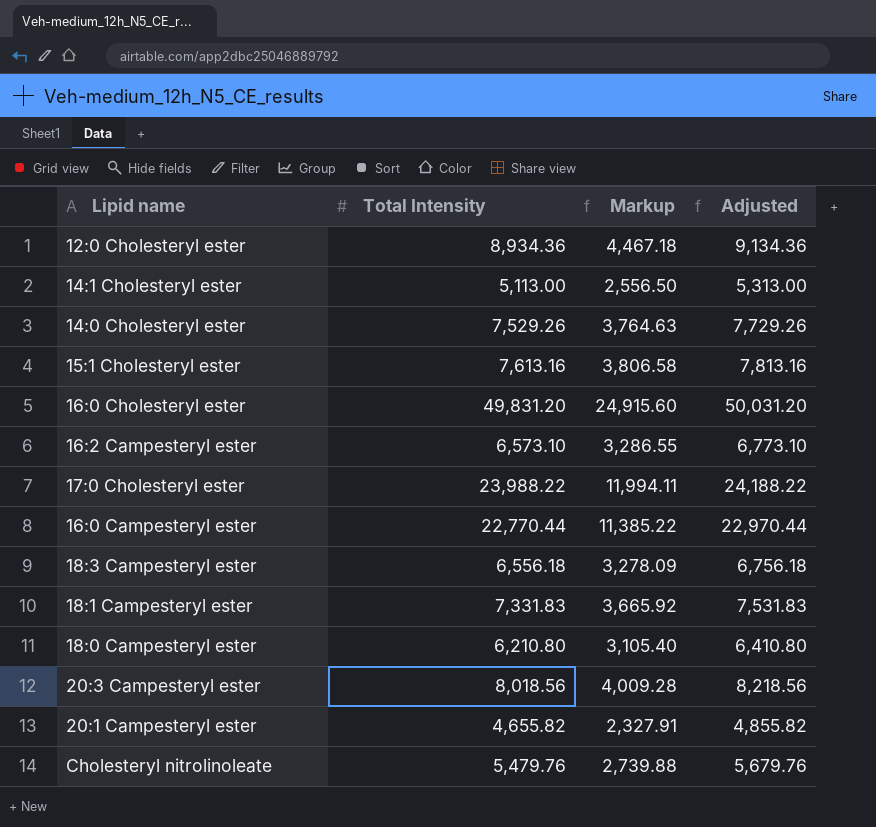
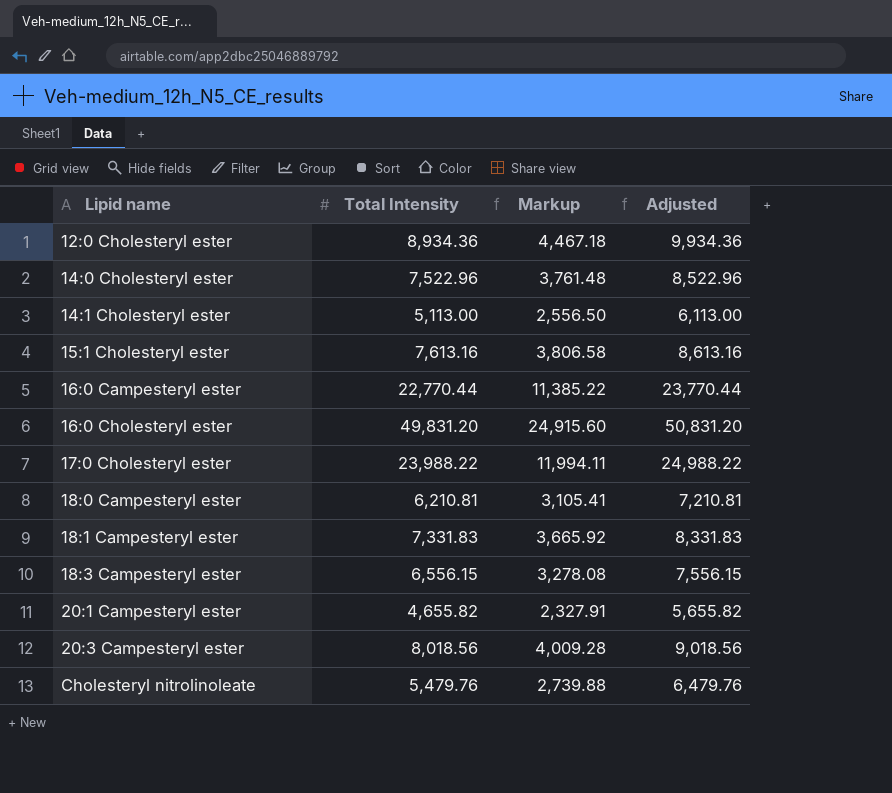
row order: none -> Lipid name ascending
column Adjusted | formula: [Total Intensity] + 200 -> [Total Intensity] + 1000
row 16:2 Campesteryl ester: 6,573.10 | 3,286.55 | 6,773.10 -> none
14:0 Cholesteryl ester | Total Intensity: 7,529.26 -> 7,522.96
14:0 Cholesteryl ester | Markup: 3,764.63 -> 3,761.48
18:0 Campesteryl ester | Total Intensity: 6,210.80 -> 6,210.81
18:0 Campesteryl ester | Markup: 3,105.40 -> 3,105.41
18:3 Campesteryl ester | Total Intensity: 6,556.18 -> 6,556.15
18:3 Campesteryl ester | Markup: 3,278.09 -> 3,278.08

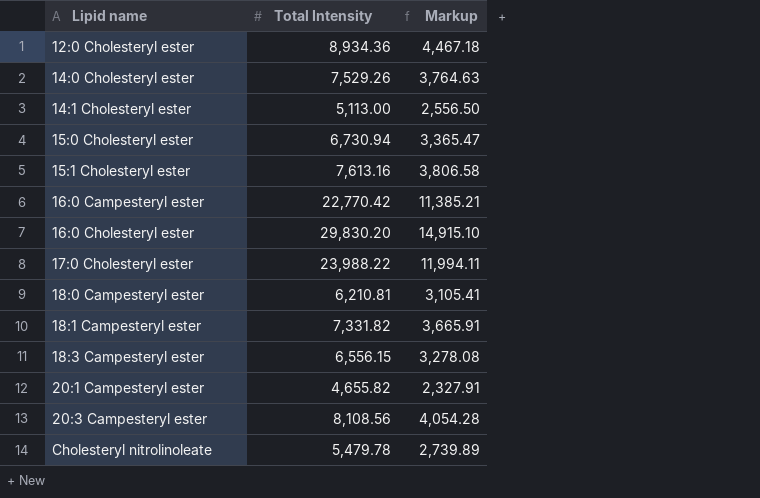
column Adjusted | formula: [Total Intensity] + 1000 -> none
14:0 Cholesteryl ester | Total Intensity: 7,522.96 -> 7,529.26
14:0 Cholesteryl ester | Markup: 3,761.48 -> 3,764.63
row 15:0 Cholesteryl ester: none -> 6,730.94 | 3,365.47
16:0 Campesteryl ester | Total Intensity: 22,770.44 -> 22,770.42
16:0 Campesteryl ester | Markup: 11,385.22 -> 11,385.21
16:0 Cholesteryl ester | Total Intensity: 49,831.20 -> 29,830.20
16:0 Cholesteryl ester | Markup: 24,915.60 -> 14,915.10
18:1 Campesteryl ester | Total Intensity: 7,331.83 -> 7,331.82
18:1 Campesteryl ester | Markup: 3,665.92 -> 3,665.91
20:3 Campesteryl ester | Total Intensity: 8,018.56 -> 8,108.56
20:3 Campesteryl ester | Markup: 4,009.28 -> 4,054.28
Cholesteryl nitrolinoleate | Total Intensity: 5,479.76 -> 5,479.78
Cholesteryl nitrolinoleate | Markup: 2,739.88 -> 2,739.89

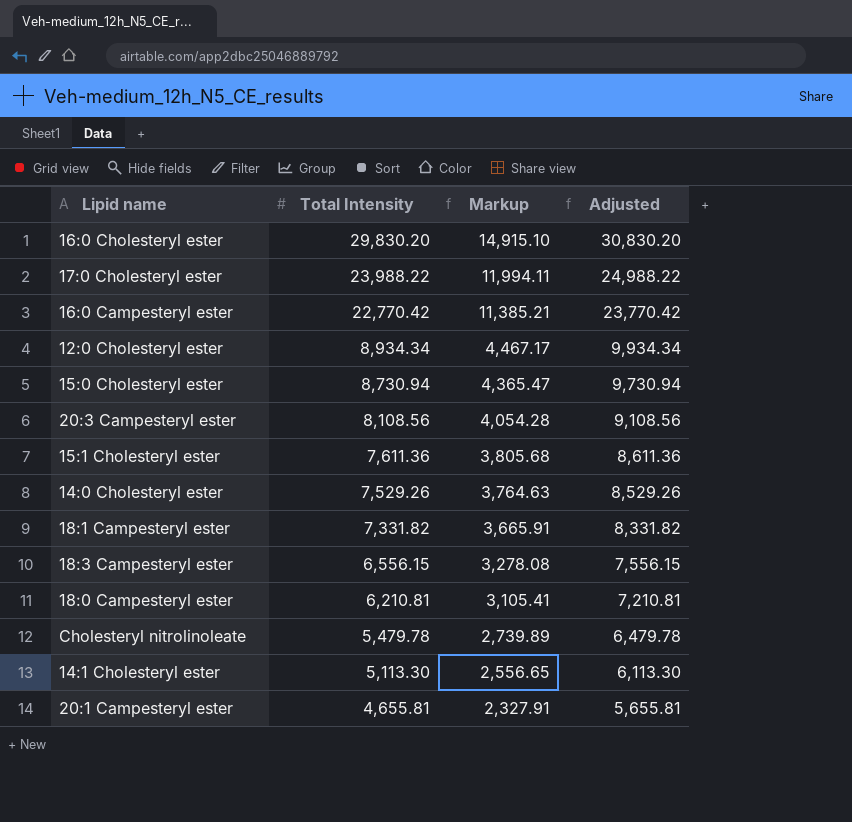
row order: Lipid name ascending -> Total Intensity descending
column Adjusted | formula: none -> [Total Intensity] + 1000
12:0 Cholesteryl ester | Total Intensity: 8,934.36 -> 8,934.34
12:0 Cholesteryl ester | Markup: 4,467.18 -> 4,467.17
15:0 Cholesteryl ester | Total Intensity: 6,730.94 -> 8,730.94
15:0 Cholesteryl ester | Markup: 3,365.47 -> 4,365.47
15:1 Cholesteryl ester | Total Intensity: 7,613.16 -> 7,611.36
15:1 Cholesteryl ester | Markup: 3,806.58 -> 3,805.68
14:1 Cholesteryl ester | Total Intensity: 5,113.00 -> 5,113.30
14:1 Cholesteryl ester | Markup: 2,556.50 -> 2,556.65
20:1 Campesteryl ester | Total Intensity: 4,655.82 -> 4,655.81

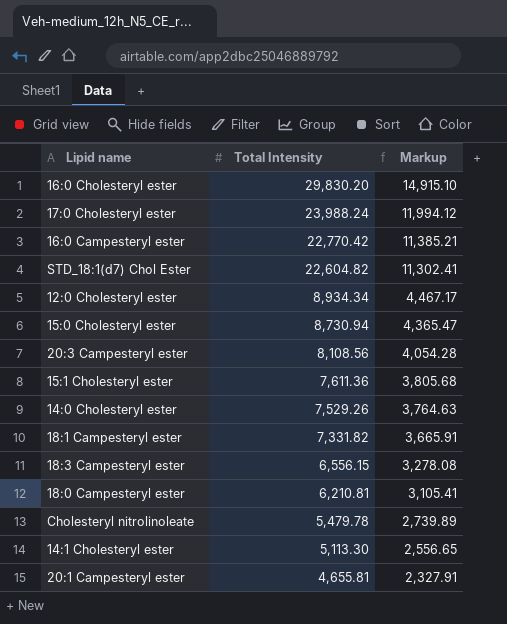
column Adjusted | formula: [Total Intensity] + 1000 -> none
17:0 Cholesteryl ester | Total Intensity: 23,988.22 -> 23,988.24
17:0 Cholesteryl ester | Markup: 11,994.11 -> 11,994.12
row STD_18:1(d7) Chol Ester: none -> 22,604.82 | 11,302.41

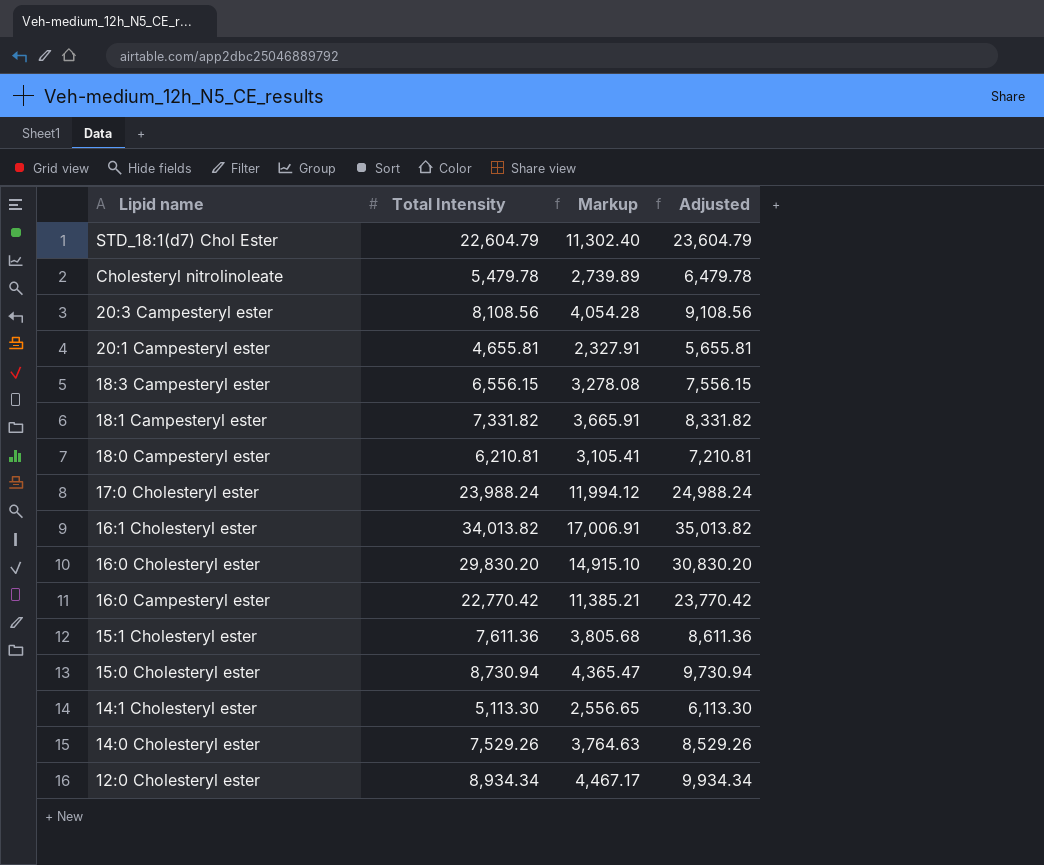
row order: Total Intensity descending -> Lipid name descending
column Adjusted | formula: none -> [Total Intensity] + 1000
STD_18:1(d7) Chol Ester | Total Intensity: 22,604.82 -> 22,604.79
STD_18:1(d7) Chol Ester | Markup: 11,302.41 -> 11,302.40
row 16:1 Cholesteryl ester: none -> 34,013.82 | 17,006.91 | 35,013.82

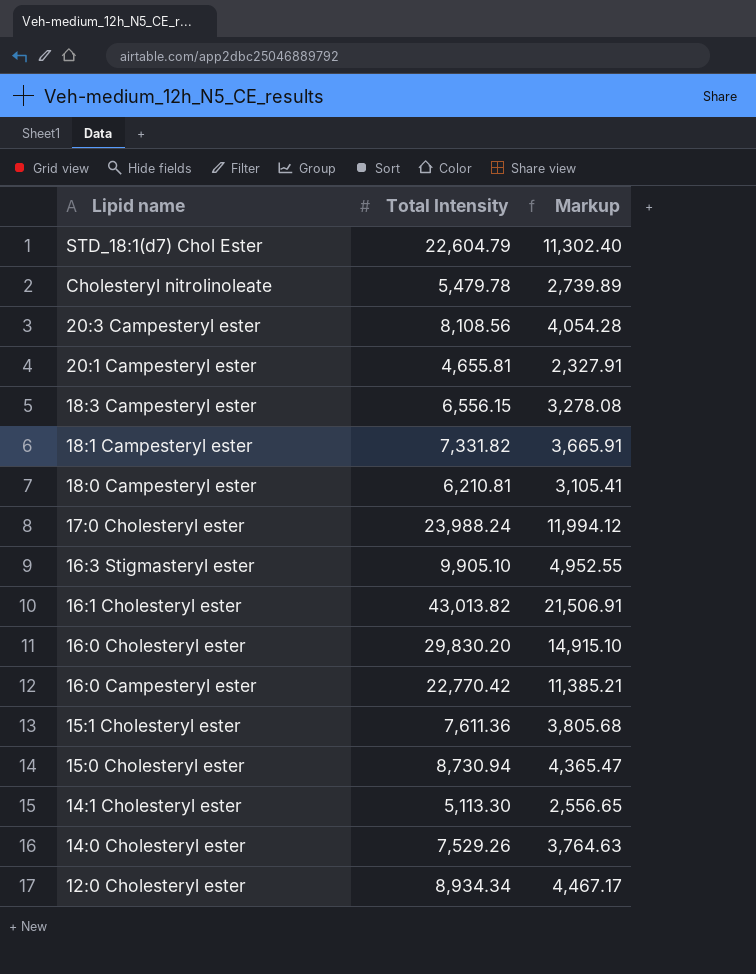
column Adjusted | formula: [Total Intensity] + 1000 -> none
row 16:3 Stigmasteryl ester: none -> 9,905.10 | 4,952.55
16:1 Cholesteryl ester | Total Intensity: 34,013.82 -> 43,013.82
16:1 Cholesteryl ester | Markup: 17,006.91 -> 21,506.91

